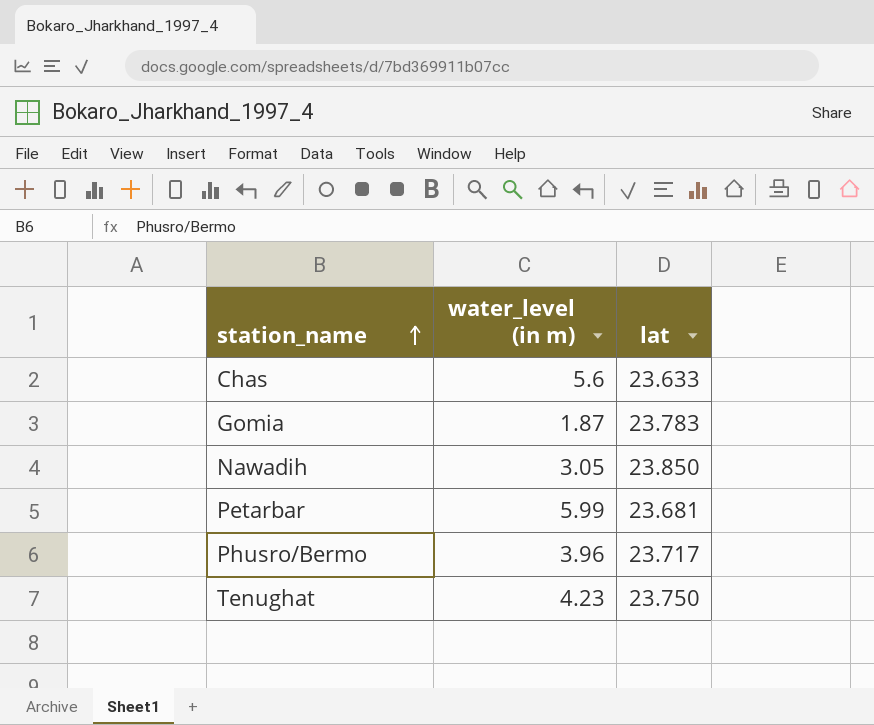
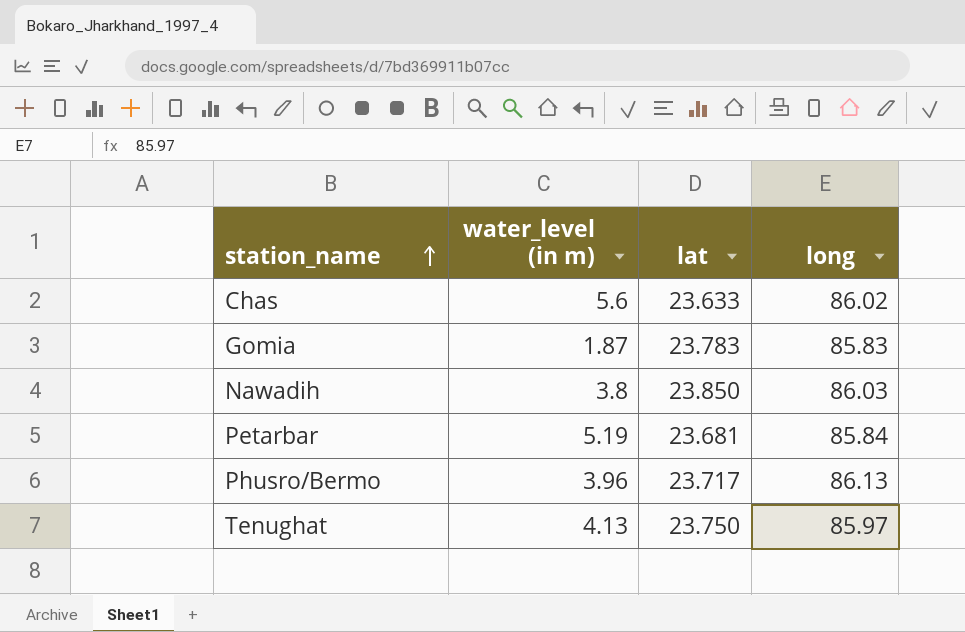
column long | position: none -> 4
Nawadih | water_level (in m): 3.05 -> 3.8
Petarbar | water_level (in m): 5.99 -> 5.19
Tenughat | water_level (in m): 4.23 -> 4.13

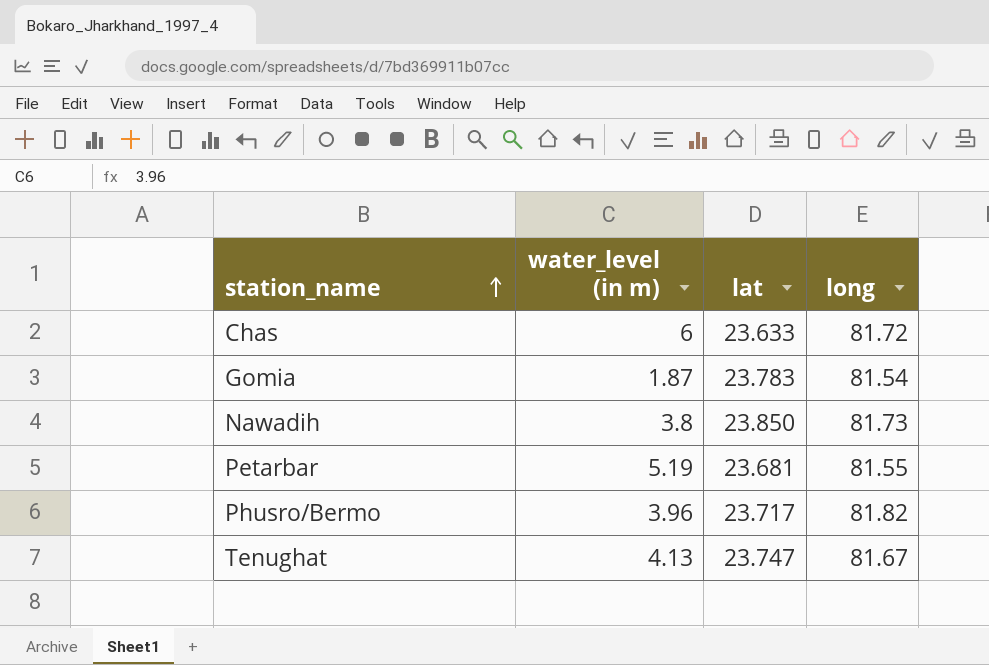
Chas | water_level (in m): 5.6 -> 6
Chas | long: 86.02 -> 81.72
Gomia | long: 85.83 -> 81.54
Nawadih | long: 86.03 -> 81.73
Petarbar | long: 85.84 -> 81.55
Phusro/Bermo | long: 86.13 -> 81.82
Tenughat | lat: 23.750 -> 23.747
Tenughat | long: 85.97 -> 81.67

